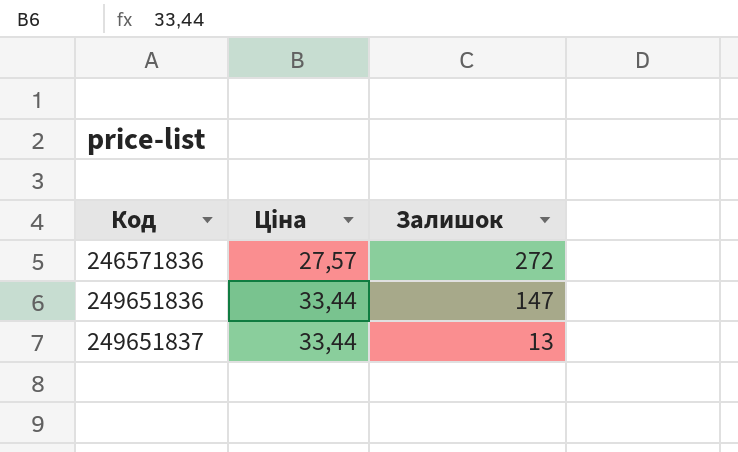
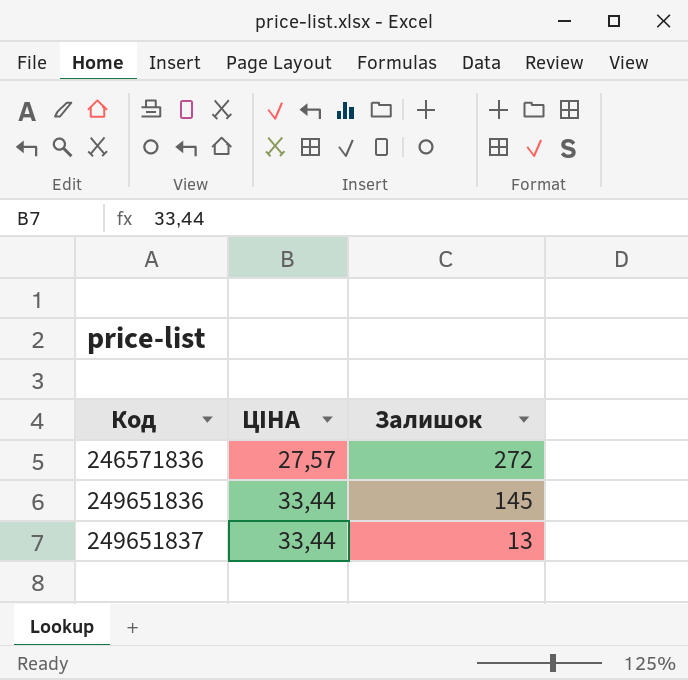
column name: Ціна -> ЦІНА
249651836 | Залишок: 147 -> 145

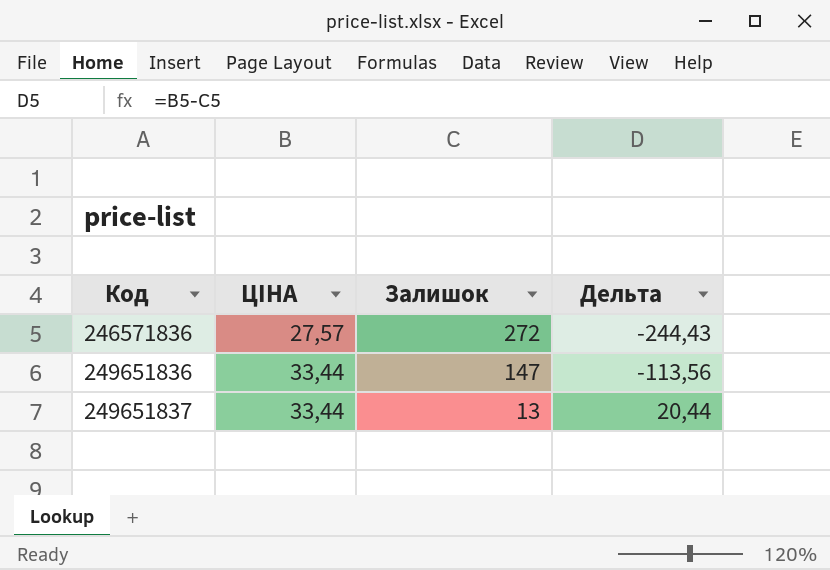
column Дельта | formula: none -> [ЦІНА] - [Залишок]
249651836 | Залишок: 145 -> 147

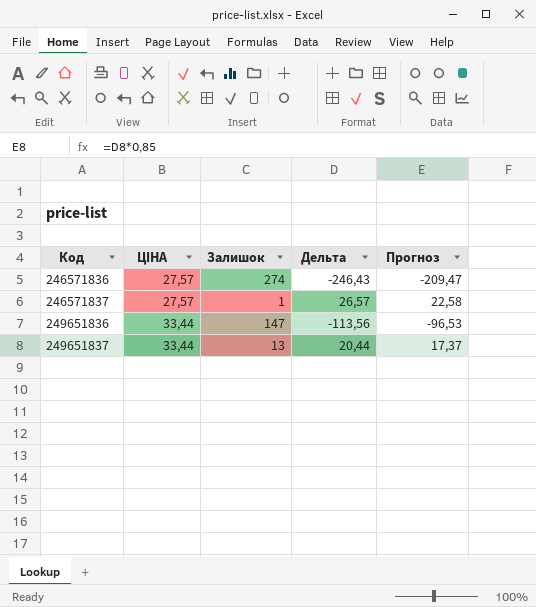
column Прогноз | formula: none -> [Дельта] * 0,85
246571836 | Залишок: 272 -> 274
246571836 | Дельта: -244,43 -> -246,43
row 246571837: none -> 27,57 | 1 | 26,57 | 22,58

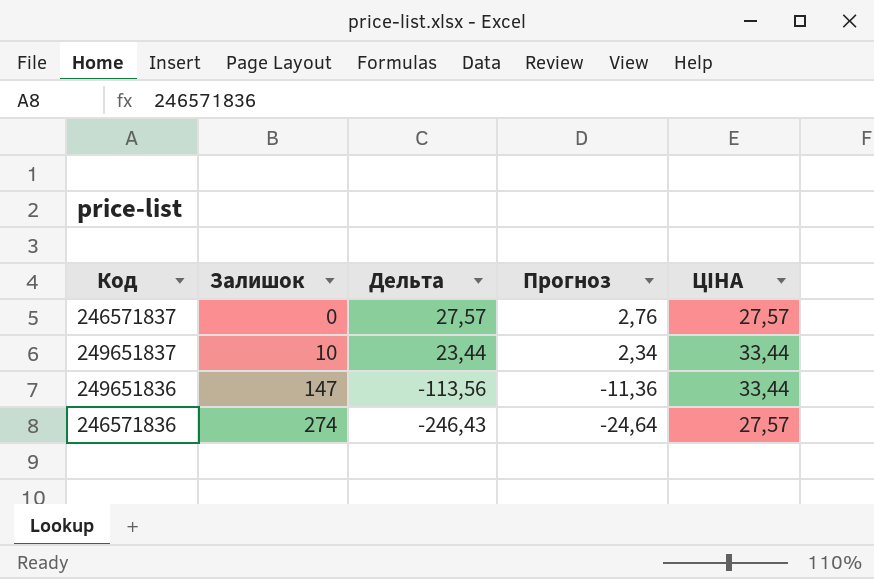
row order: Код ascending -> Залишок ascending
column Прогноз | formula: [Дельта] * 0,85 -> [Дельта] * 0,1
column ЦІНА | position: 2 -> 5
246571837 | Залишок: 1 -> 0
246571837 | Дельта: 26,57 -> 27,57
249651837 | Залишок: 13 -> 10
249651837 | Дельта: 20,44 -> 23,44

